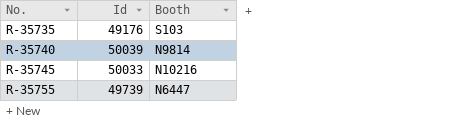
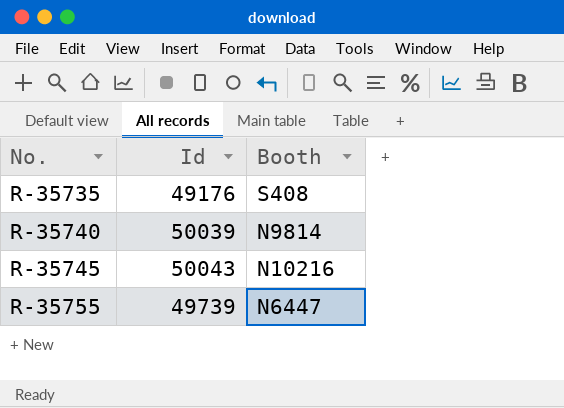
R-35735 | Booth: S103 -> S408
R-35745 | Id: 50033 -> 50043

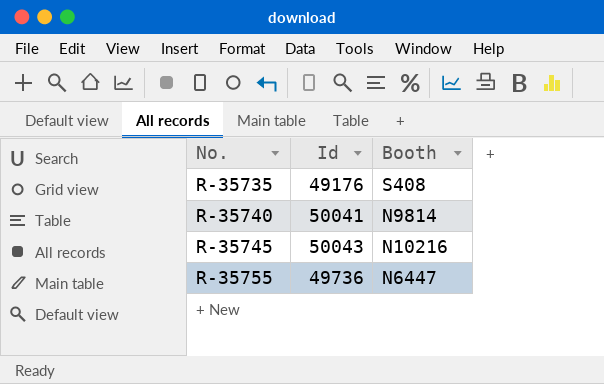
R-35740 | Id: 50039 -> 50041
R-35755 | Id: 49739 -> 49736

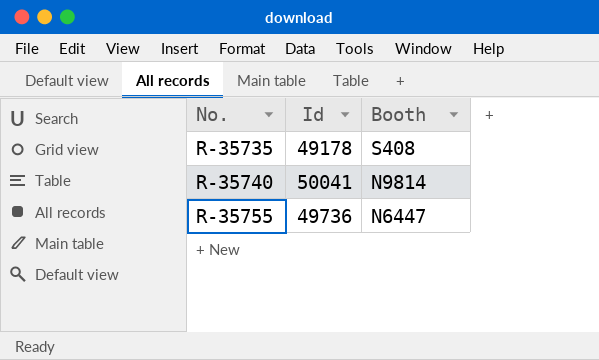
row R-35745: 50043 | N10216 -> none
R-35735 | Id: 49176 -> 49178

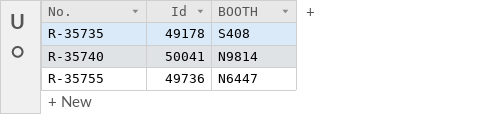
column name: Booth -> BOOTH

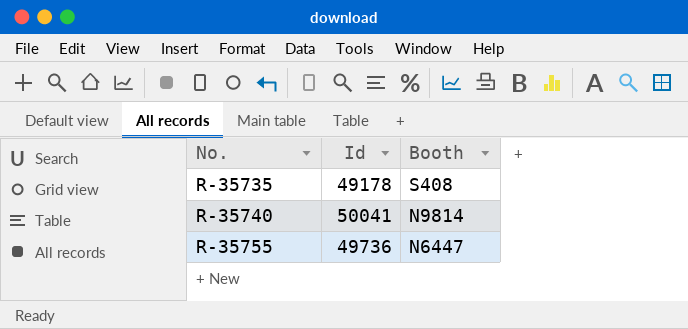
column name: BOOTH -> Booth

